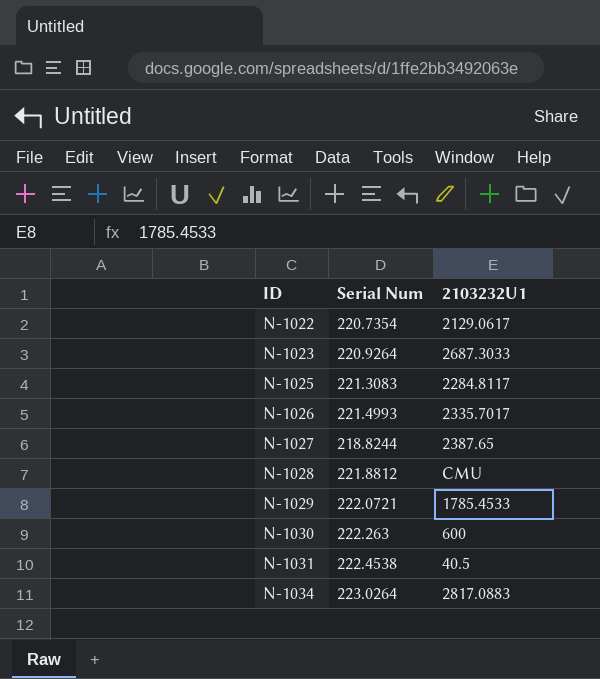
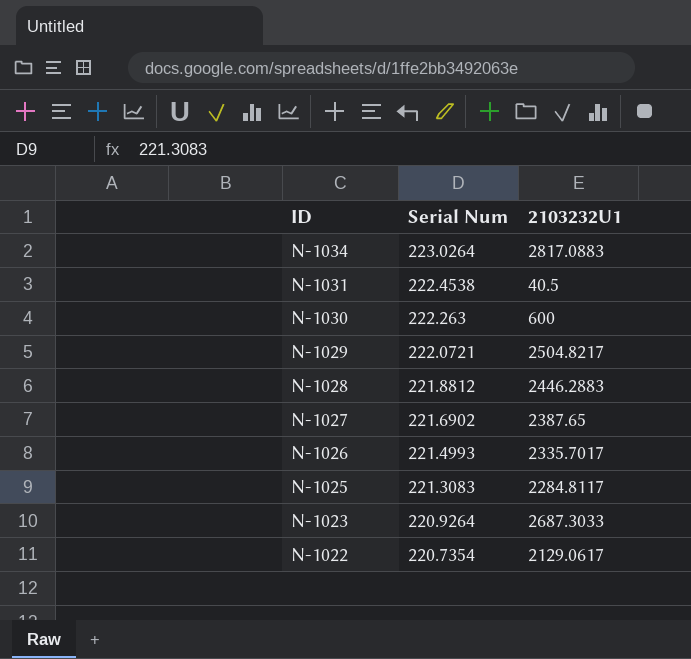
row order: ID ascending -> ID descending
N-1029 | 2103232U1: 1785.4533 -> 2504.8217
N-1028 | 2103232U1: CMU -> 2446.2883
N-1027 | Serial Num: 218.8244 -> 221.6902

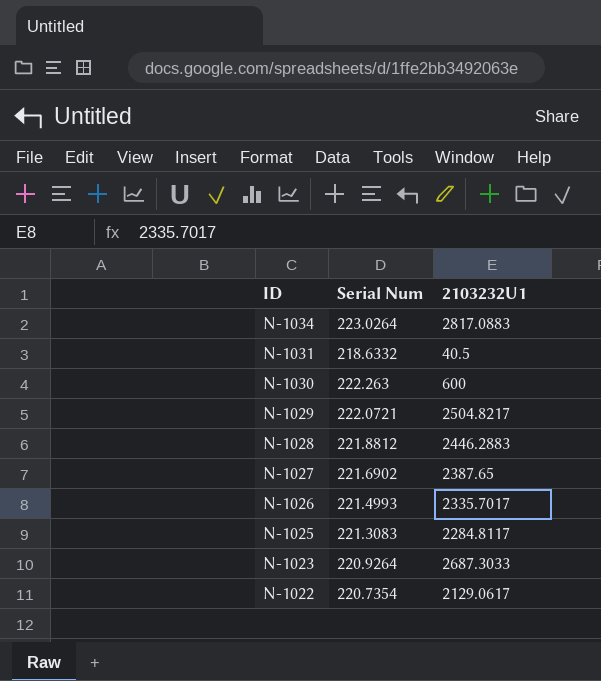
N-1031 | Serial Num: 222.4538 -> 218.6332

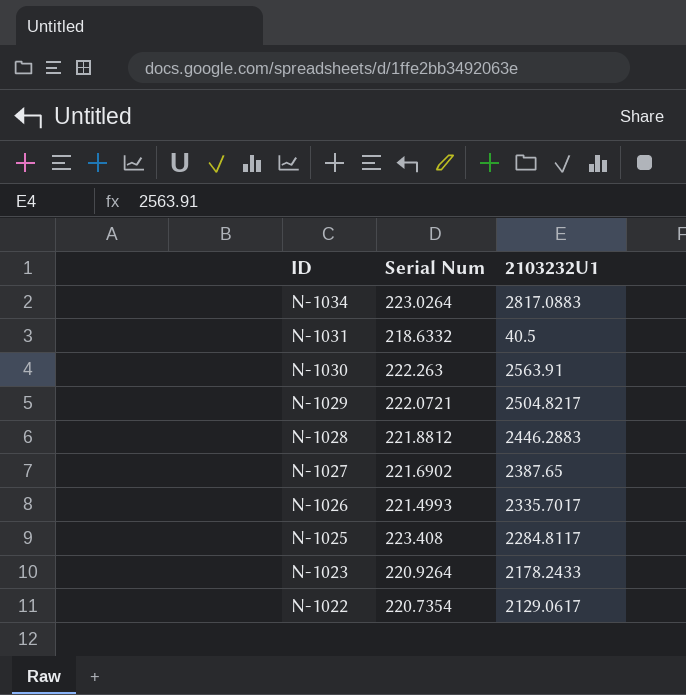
N-1030 | 2103232U1: 600 -> 2563.91
N-1025 | Serial Num: 221.3083 -> 223.408
N-1023 | 2103232U1: 2687.3033 -> 2178.2433

